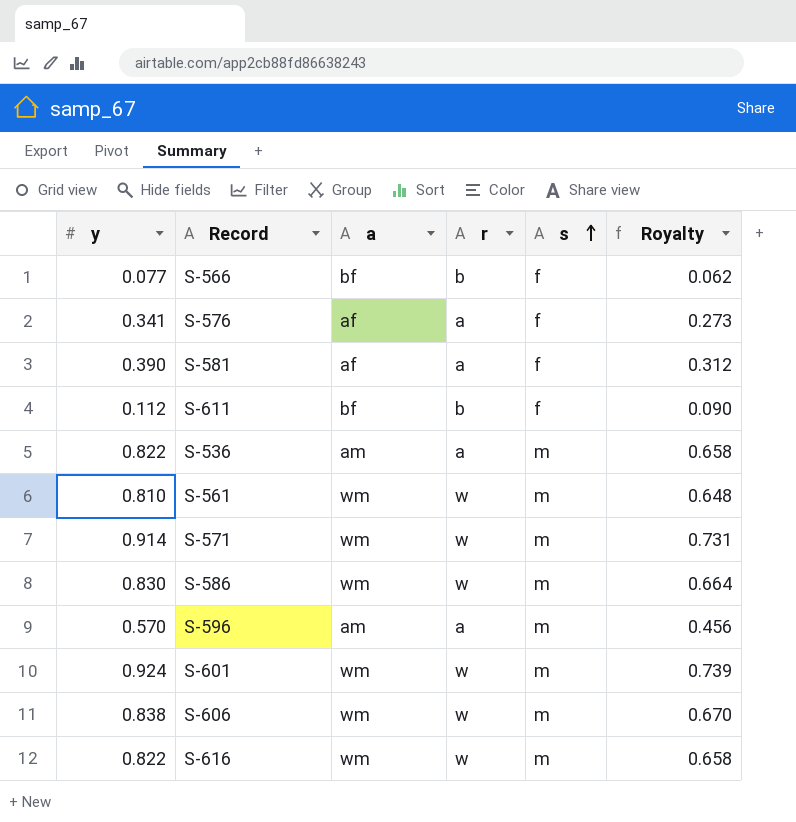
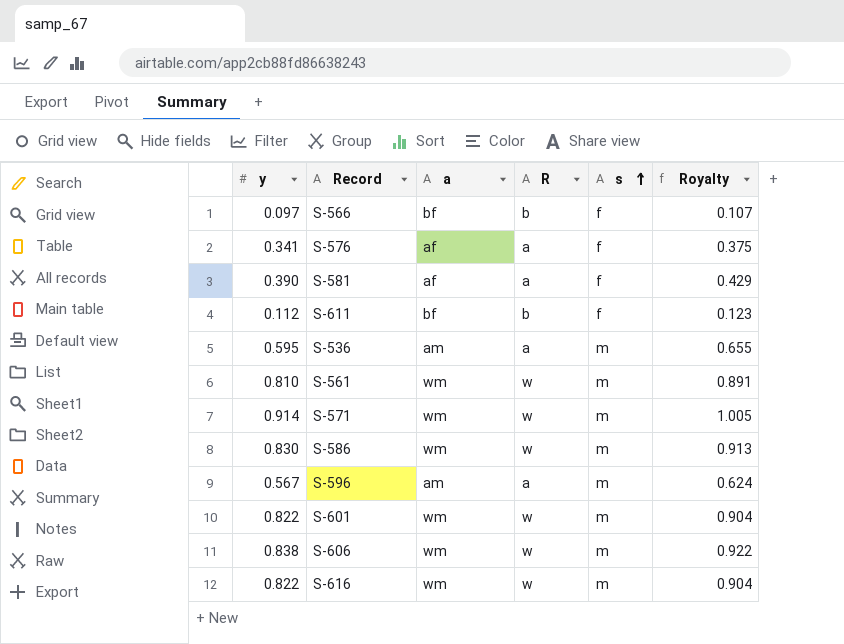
column name: r -> R
column Royalty | formula: [y] * 0.8 -> [y] * 1.1
S-566 | y: 0.077 -> 0.097
S-536 | y: 0.822 -> 0.595
S-596 | y: 0.570 -> 0.567
S-601 | y: 0.924 -> 0.822

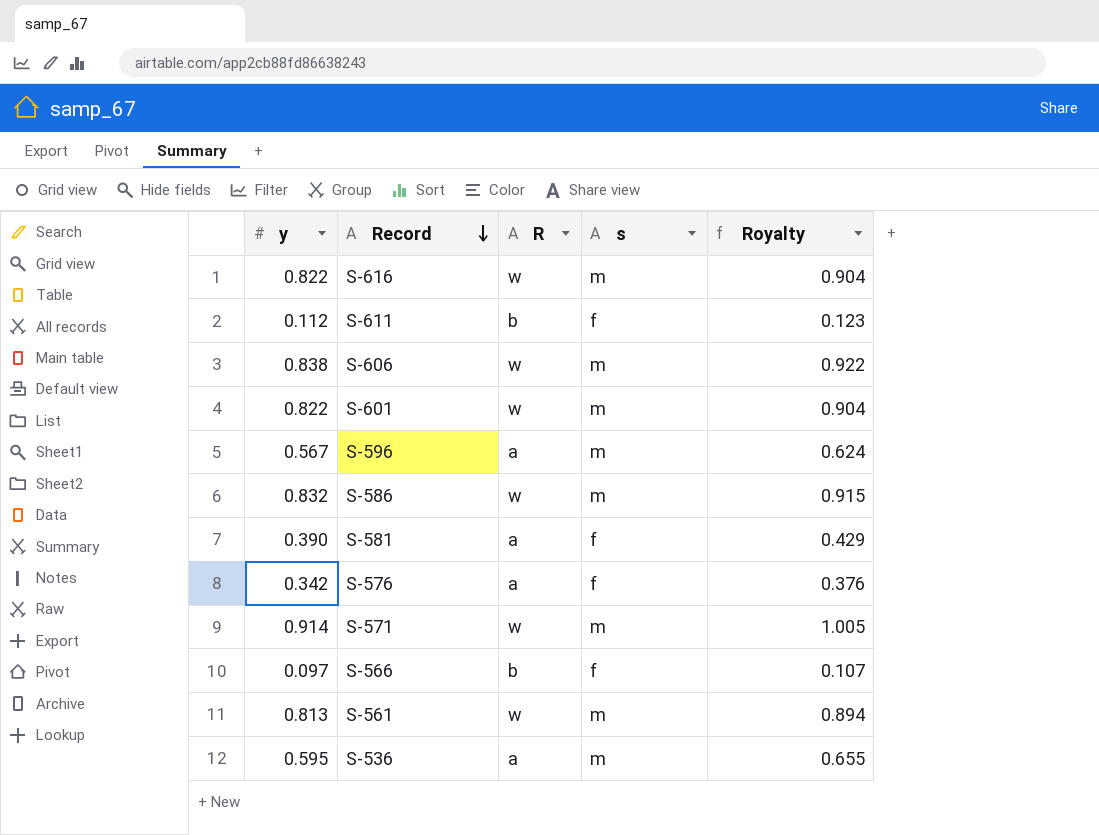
row order: s ascending -> Record descending
column a | position: 3 -> none
S-586 | y: 0.830 -> 0.832
S-586 | Royalty: 0.913 -> 0.915
S-576 | y: 0.341 -> 0.342
S-576 | Royalty: 0.375 -> 0.376
S-561 | y: 0.810 -> 0.813
S-561 | Royalty: 0.891 -> 0.894

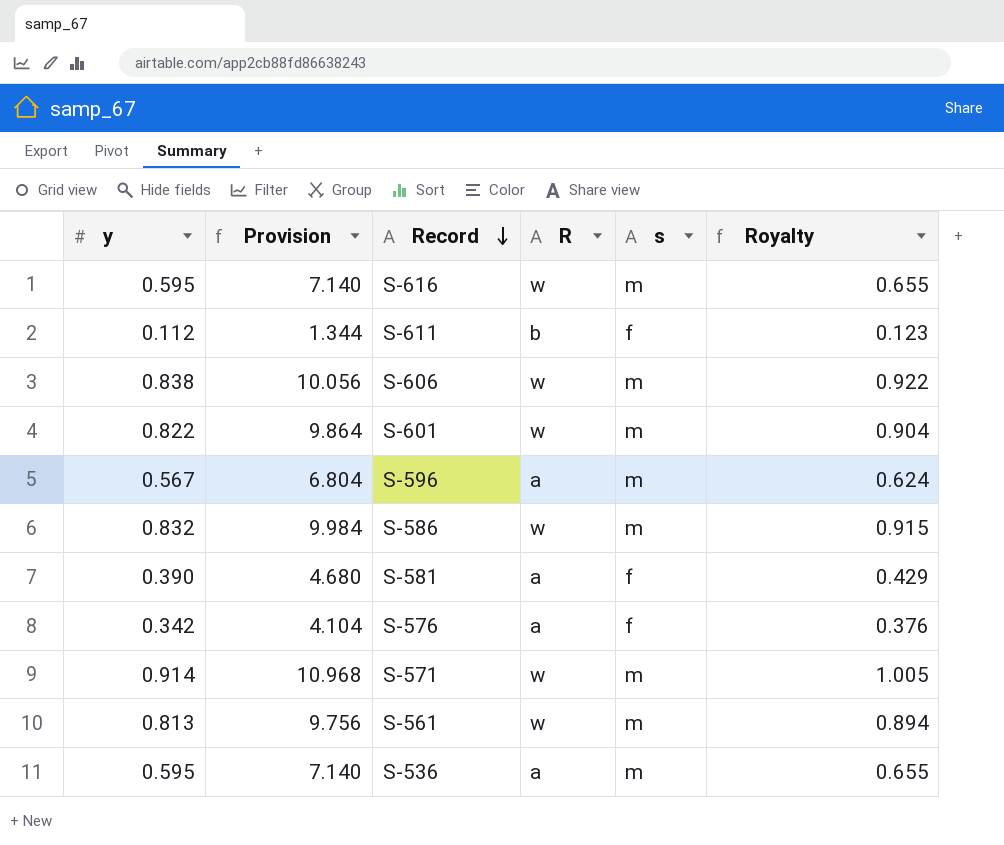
column Provision | formula: none -> [y] * 12
row S-566: 0.097 | b | f | 0.107 -> none
S-616 | y: 0.822 -> 0.595
S-616 | Royalty: 0.904 -> 0.655

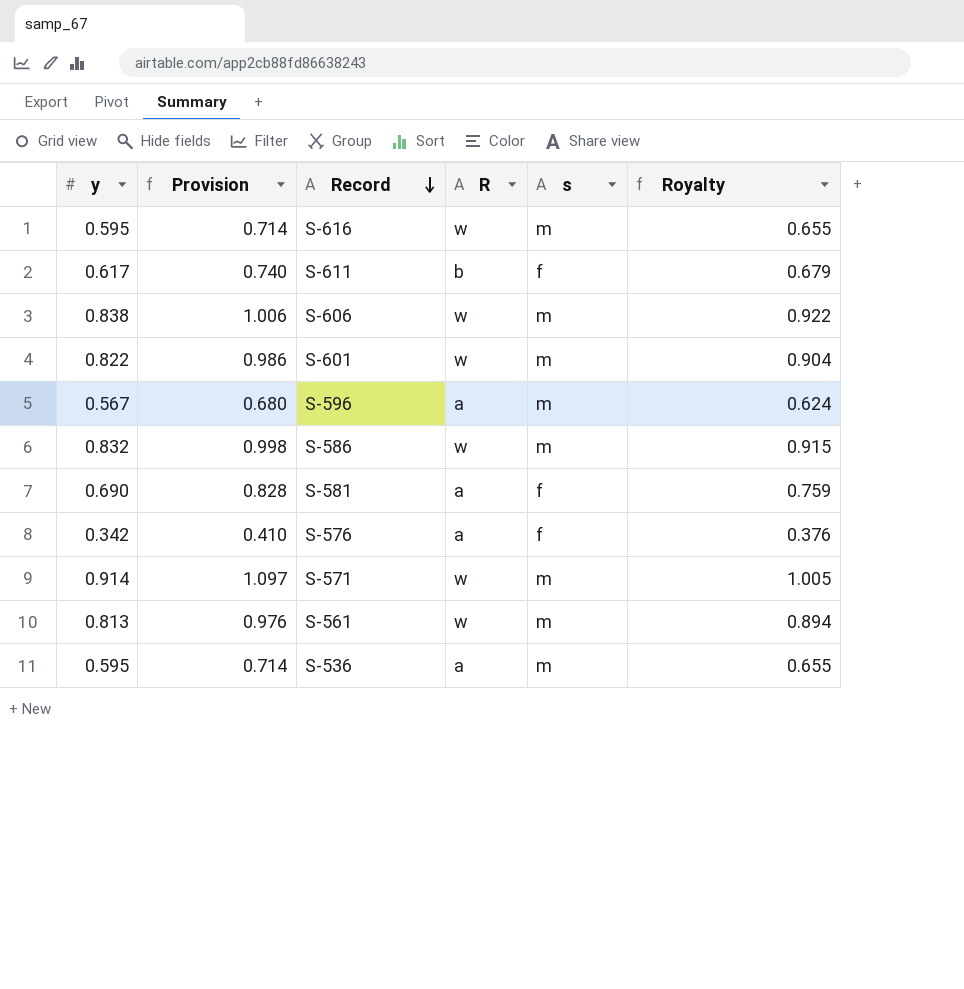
column Provision | formula: [y] * 12 -> [y] * 1.2
S-611 | y: 0.112 -> 0.617
S-611 | Royalty: 0.123 -> 0.679
S-581 | y: 0.390 -> 0.690
S-581 | Royalty: 0.429 -> 0.759

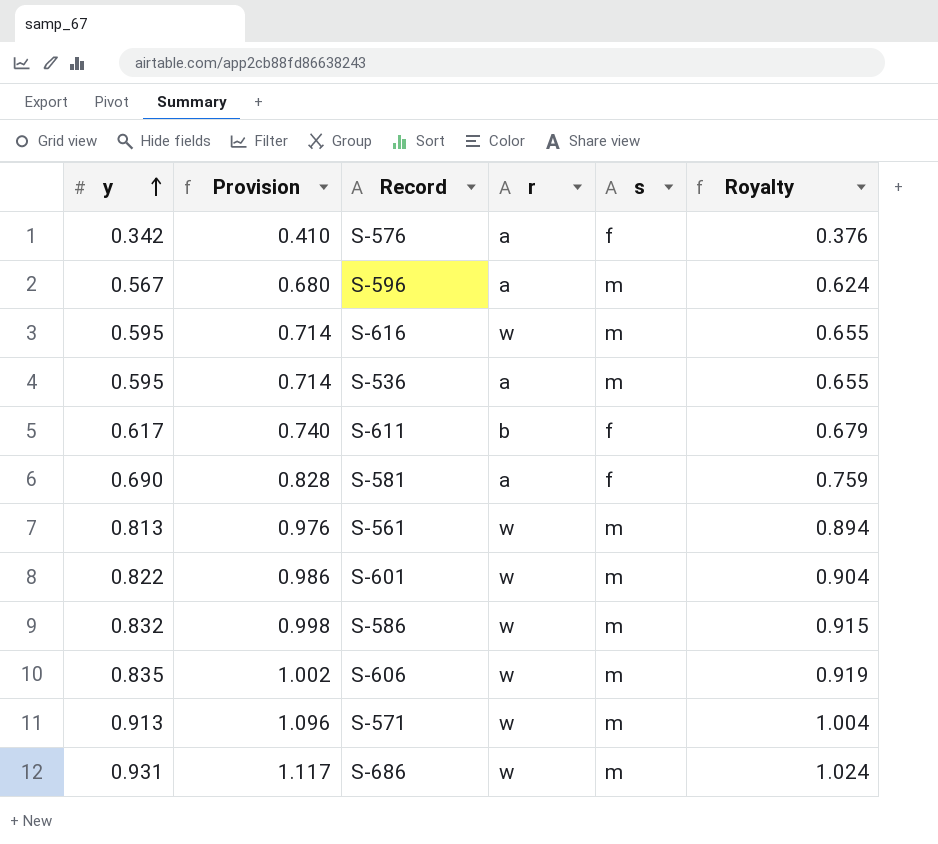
row order: Record descending -> y ascending
column name: R -> r
S-606 | y: 0.838 -> 0.835
S-606 | Provision: 1.006 -> 1.002
S-606 | Royalty: 0.922 -> 0.919
S-571 | y: 0.914 -> 0.913
S-571 | Provision: 1.097 -> 1.096
S-571 | Royalty: 1.005 -> 1.004
row S-686: none -> 0.931 | 1.117 | w | m | 1.024

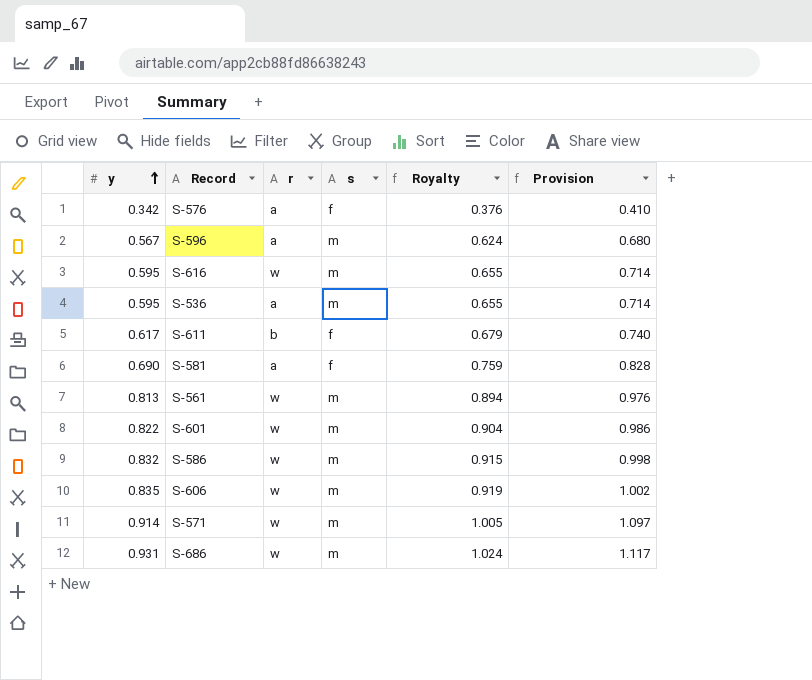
column Provision | position: 2 -> 6
S-571 | y: 0.913 -> 0.914
S-571 | Royalty: 1.004 -> 1.005
S-571 | Provision: 1.096 -> 1.097

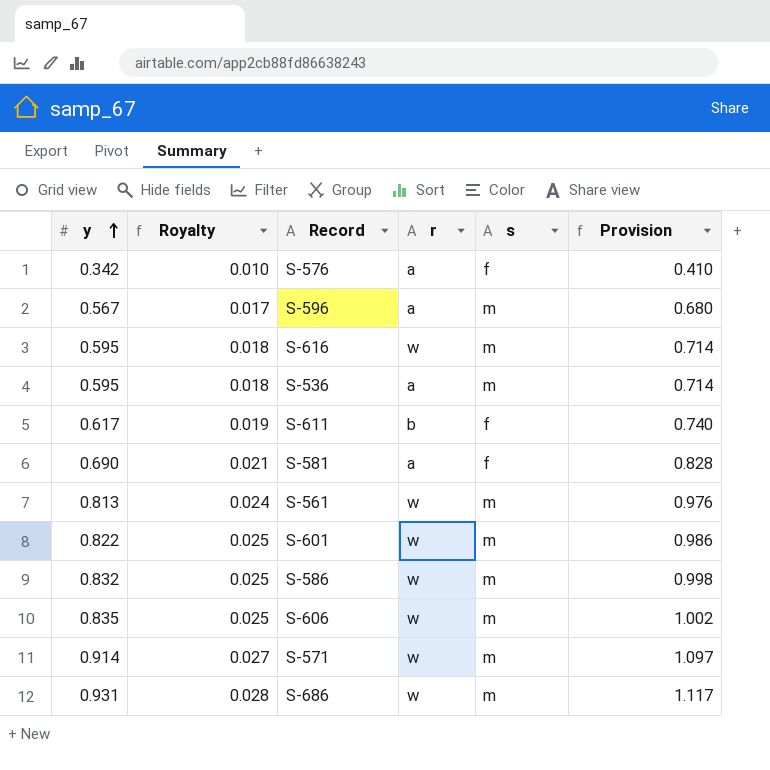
column Royalty | formula: [y] * 1.1 -> [y] * 0.03
column Royalty | position: 5 -> 2

